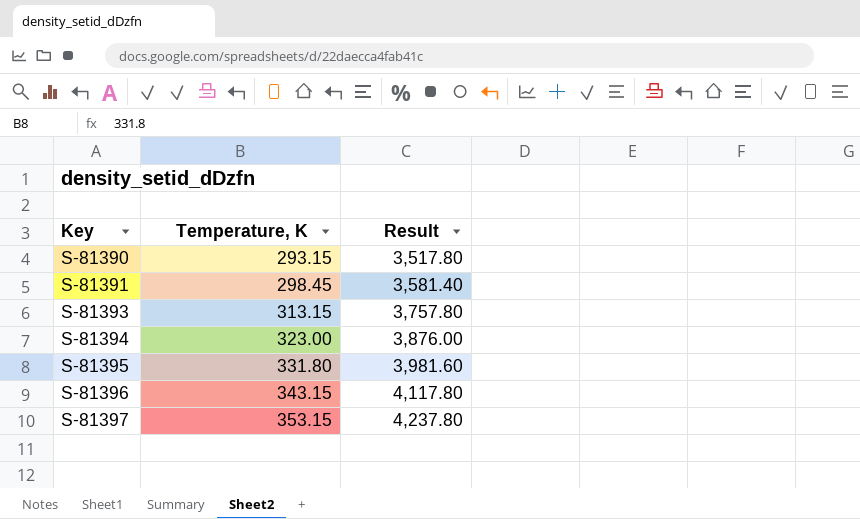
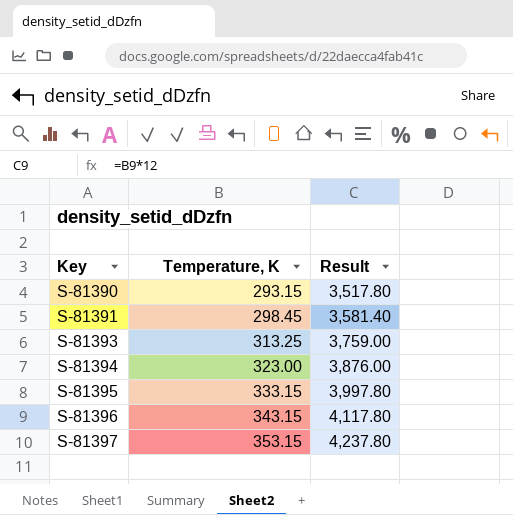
S-81393 | Temperature, K: 313.15 -> 313.25
S-81393 | Result: 3,757.80 -> 3,759.00
S-81395 | Temperature, K: 331.80 -> 333.15
S-81395 | Result: 3,981.60 -> 3,997.80

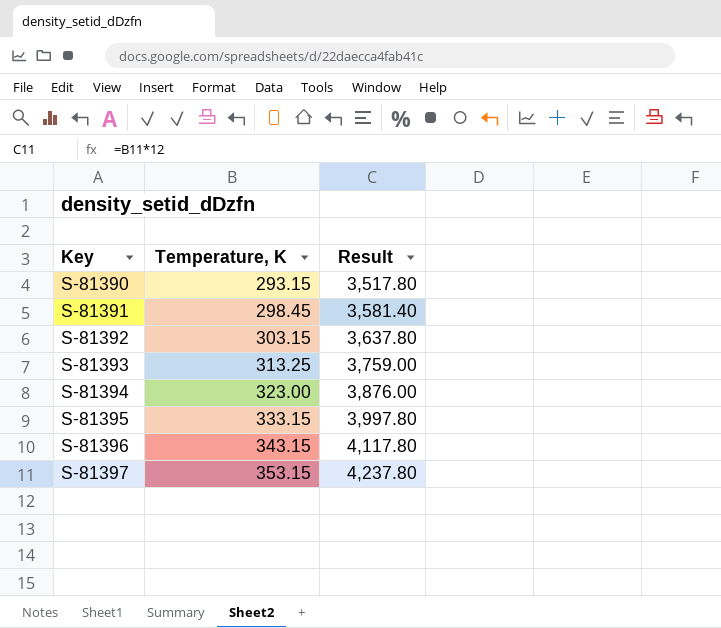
row S-81392: none -> 303.15 | 3,637.80

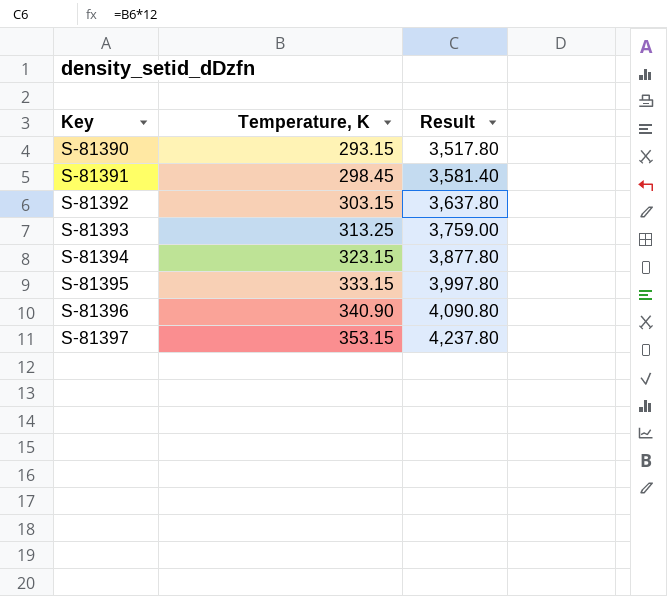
S-81394 | Temperature, K: 323.00 -> 323.15
S-81394 | Result: 3,876.00 -> 3,877.80
S-81396 | Temperature, K: 343.15 -> 340.90
S-81396 | Result: 4,117.80 -> 4,090.80

